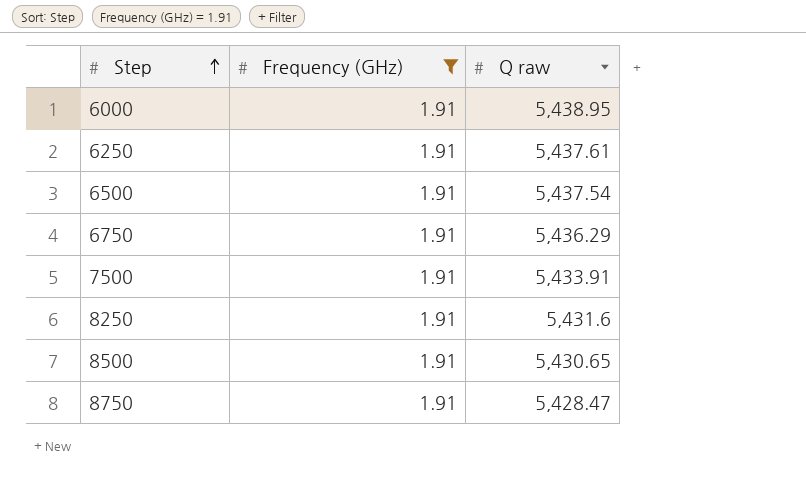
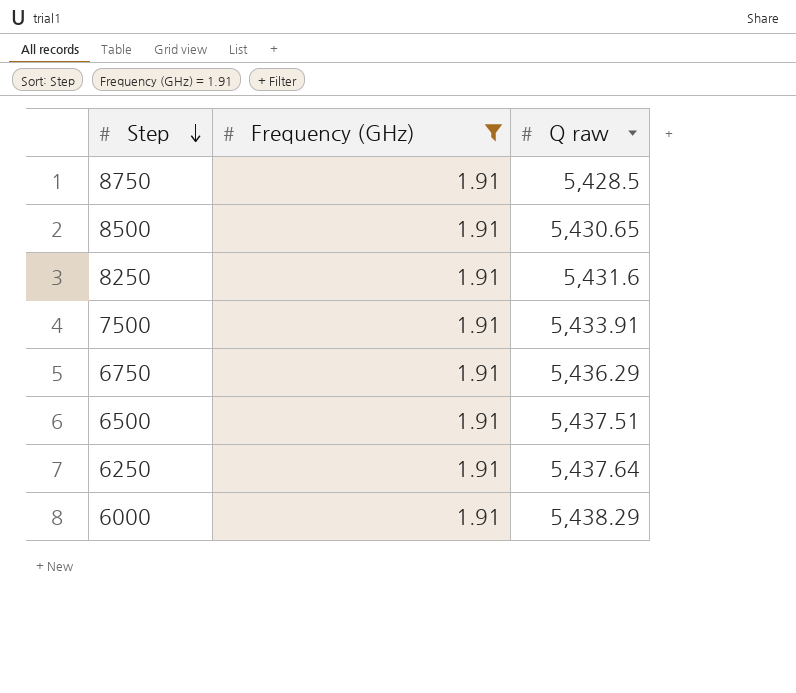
row order: Step ascending -> Step descending
8750 | Q raw: 5,428.47 -> 5,428.5
6500 | Q raw: 5,437.54 -> 5,437.51
6250 | Q raw: 5,437.61 -> 5,437.64
6000 | Q raw: 5,438.95 -> 5,438.29

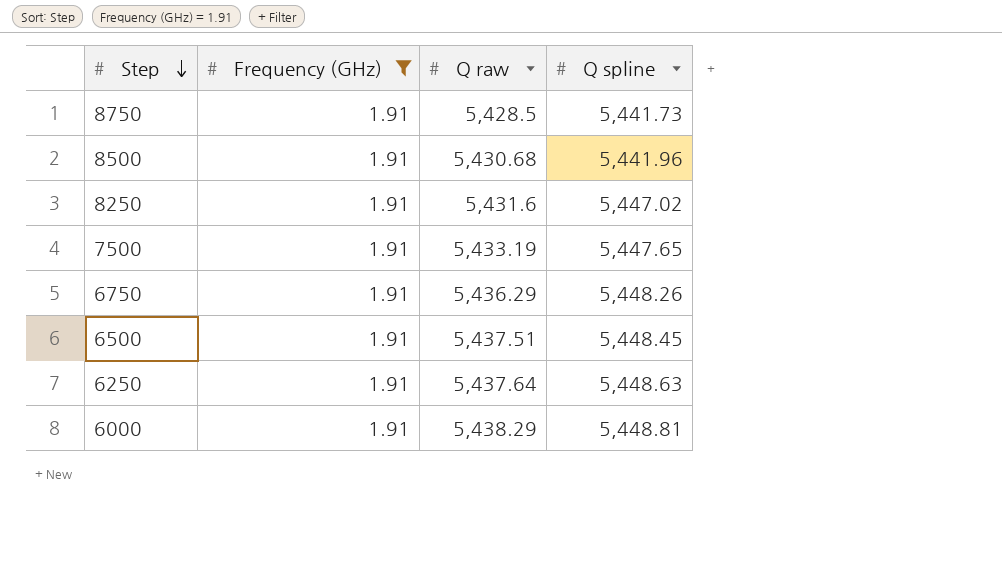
column Q spline | position: none -> 4
8500 | Q raw: 5,430.65 -> 5,430.68
7500 | Q raw: 5,433.91 -> 5,433.19

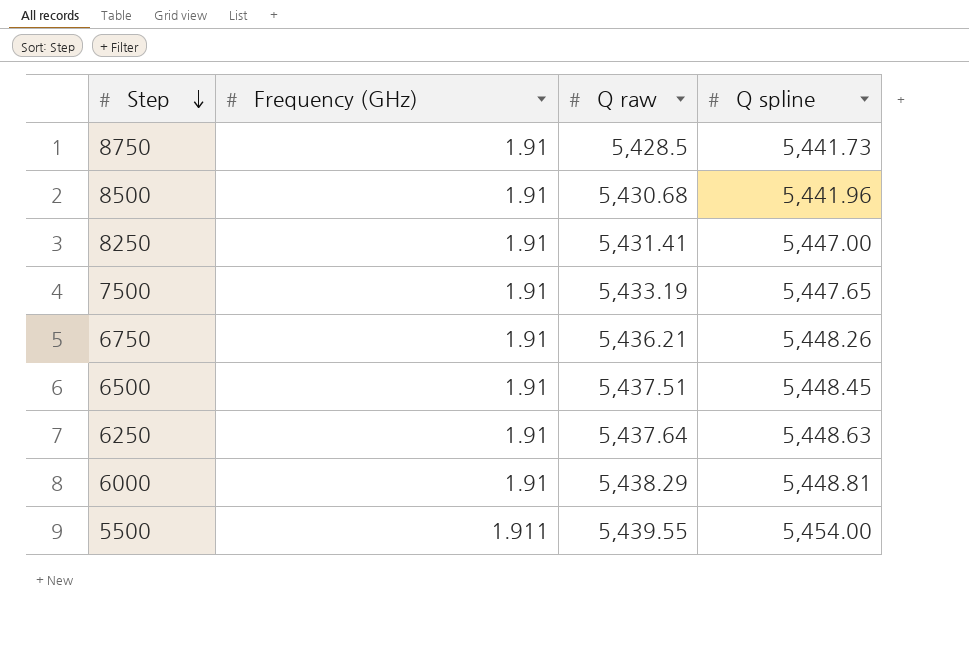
filter: Frequency (GHz) = 1.91 -> none
8250 | Q raw: 5,431.6 -> 5,431.41
8250 | Q spline: 5,447.02 -> 5,447.00
6750 | Q raw: 5,436.29 -> 5,436.21

